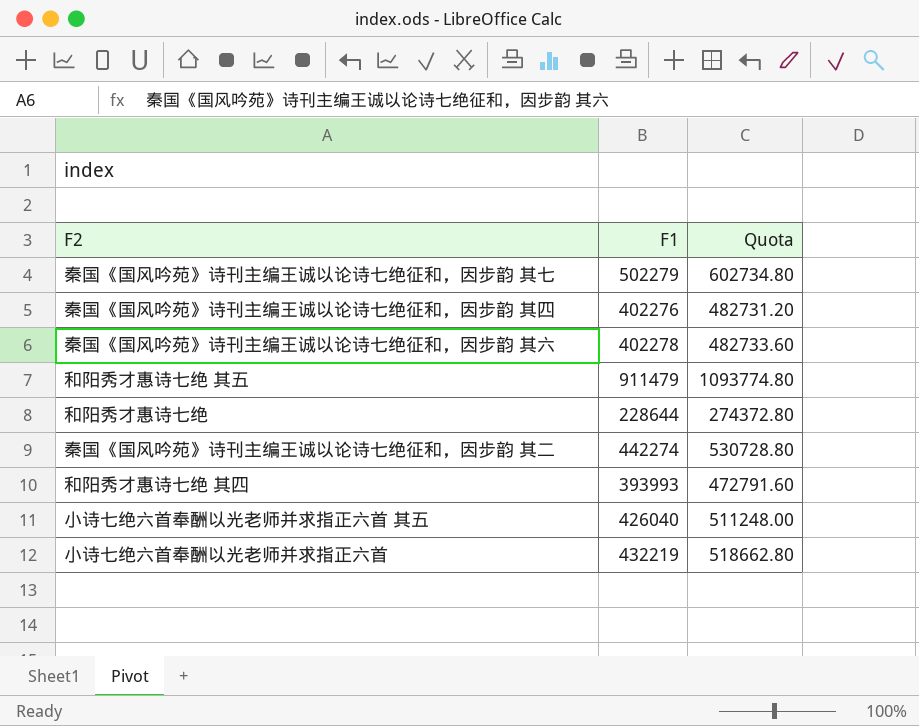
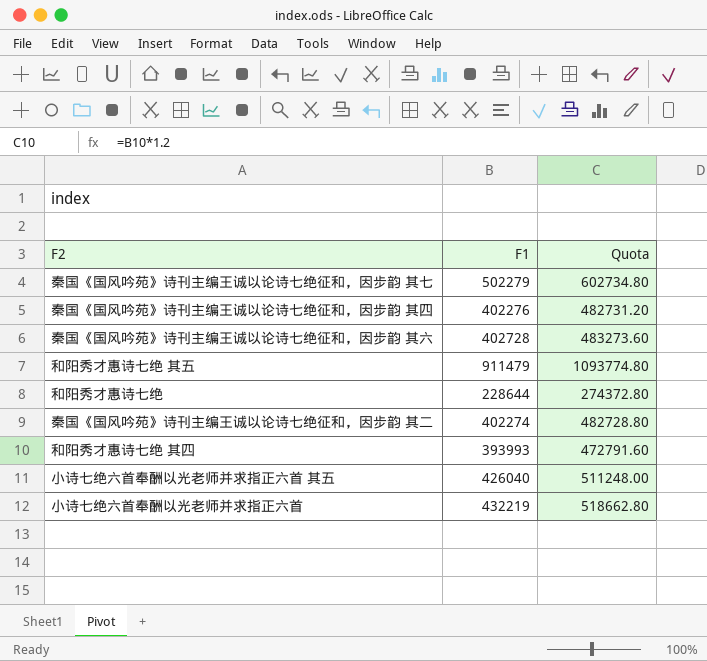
秦国《国风吟苑》诗刊主编王诚以论诗七绝征和，因步韵 其六 | F1: 402278 -> 402728
秦国《国风吟苑》诗刊主编王诚以论诗七绝征和，因步韵 其六 | Quota: 482733.60 -> 483273.60
秦国《国风吟苑》诗刊主编王诚以论诗七绝征和，因步韵 其二 | F1: 442274 -> 402274
秦国《国风吟苑》诗刊主编王诚以论诗七绝征和，因步韵 其二 | Quota: 530728.80 -> 482728.80

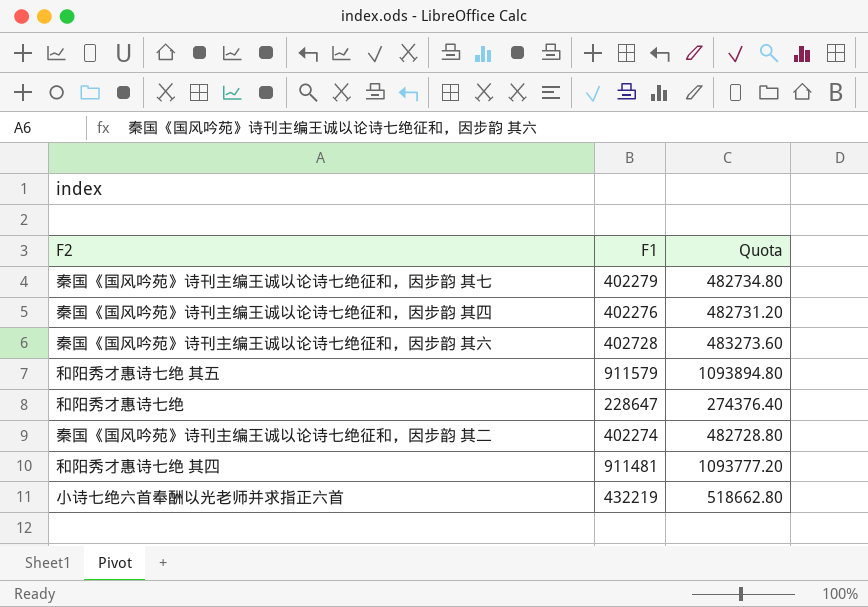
row 小诗七绝六首奉酬以光老师并求指正六首 其五: 426040 | 511248.00 -> none
秦国《国风吟苑》诗刊主编王诚以论诗七绝征和，因步韵 其七 | F1: 502279 -> 402279
秦国《国风吟苑》诗刊主编王诚以论诗七绝征和，因步韵 其七 | Quota: 602734.80 -> 482734.80
和阳秀才惠诗七绝 其五 | F1: 911479 -> 911579
和阳秀才惠诗七绝 其五 | Quota: 1093774.80 -> 1093894.80
和阳秀才惠诗七绝 | F1: 228644 -> 228647
和阳秀才惠诗七绝 | Quota: 274372.80 -> 274376.40
和阳秀才惠诗七绝 其四 | F1: 393993 -> 911481
和阳秀才惠诗七绝 其四 | Quota: 472791.60 -> 1093777.20

